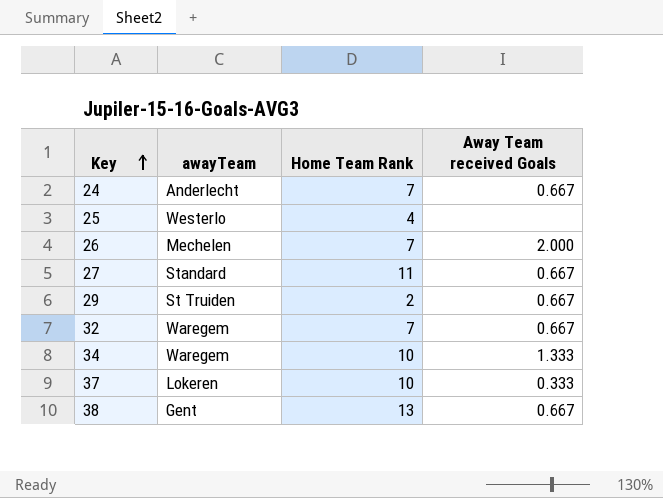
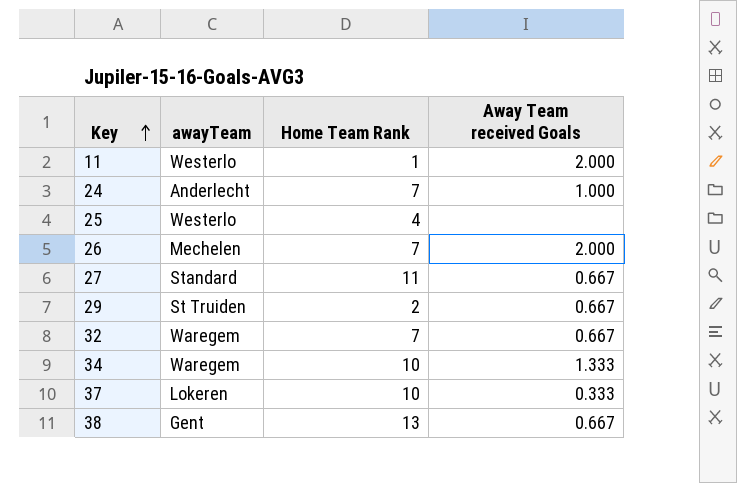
row 11: none -> Westerlo | 1 | 2.000
24 | Away Team received Goals: 0.667 -> 1.000

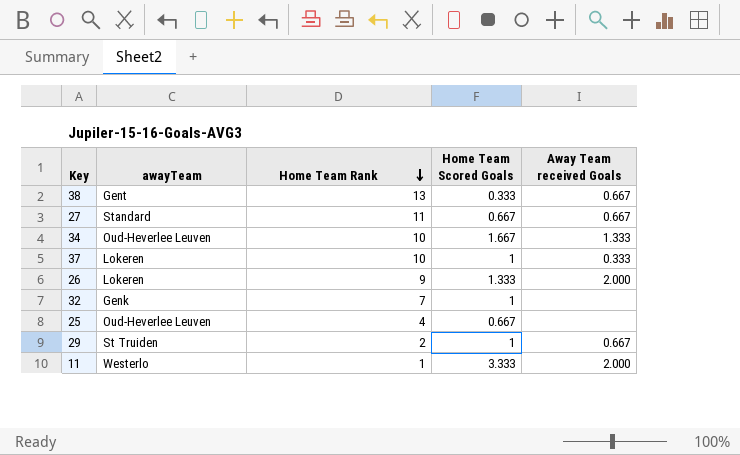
row order: Key ascending -> Home Team Rank descending
column Home Team Scored Goals | position: none -> 4
row 24: Anderlecht | 7 | 1.000 -> none
34 | awayTeam: Waregem -> Oud-Heverlee Leuven
26 | awayTeam: Mechelen -> Lokeren
26 | Home Team Rank: 7 -> 9
32 | awayTeam: Waregem -> Genk
32 | Away Team received Goals: 0.667 -> none
25 | awayTeam: Westerlo -> Oud-Heverlee Leuven

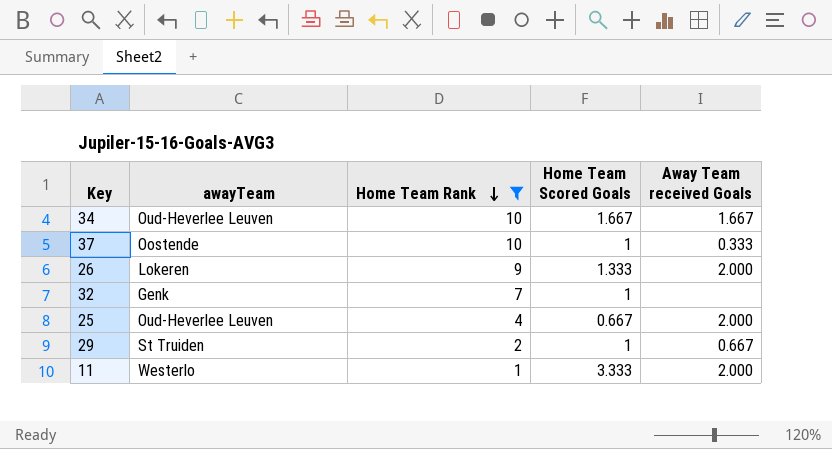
filter: none -> Home Team Rank <= 10
34 | Away Team received Goals: 1.333 -> 1.667
37 | awayTeam: Lokeren -> Oostende
25 | Away Team received Goals: none -> 2.000

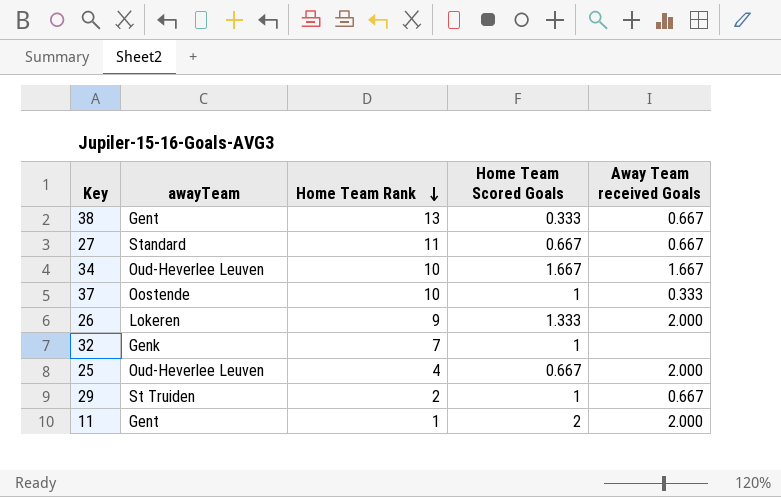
filter: Home Team Rank <= 10 -> none
11 | awayTeam: Westerlo -> Gent
11 | Home Team Scored Goals: 3.333 -> 2

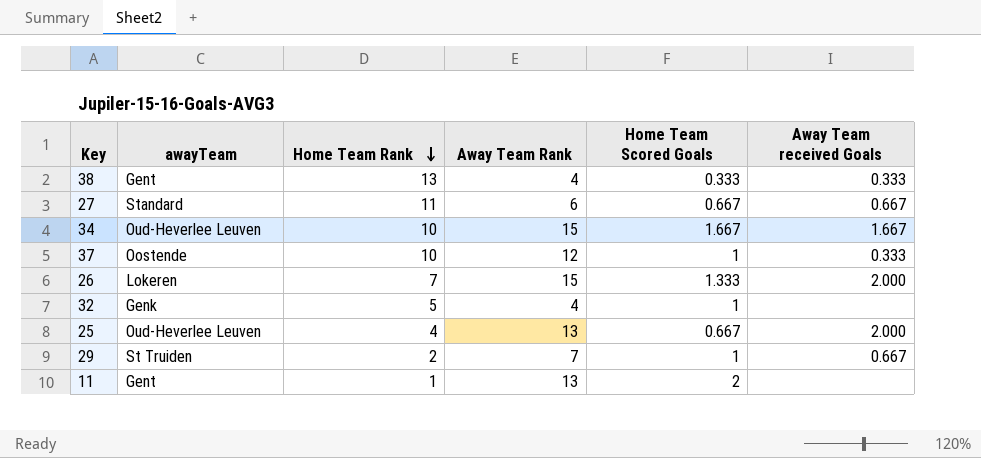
column Away Team Rank | position: none -> 4
38 | Away Team received Goals: 0.667 -> 0.333
26 | Home Team Rank: 9 -> 7
32 | Home Team Rank: 7 -> 5
11 | Away Team received Goals: 2.000 -> none

